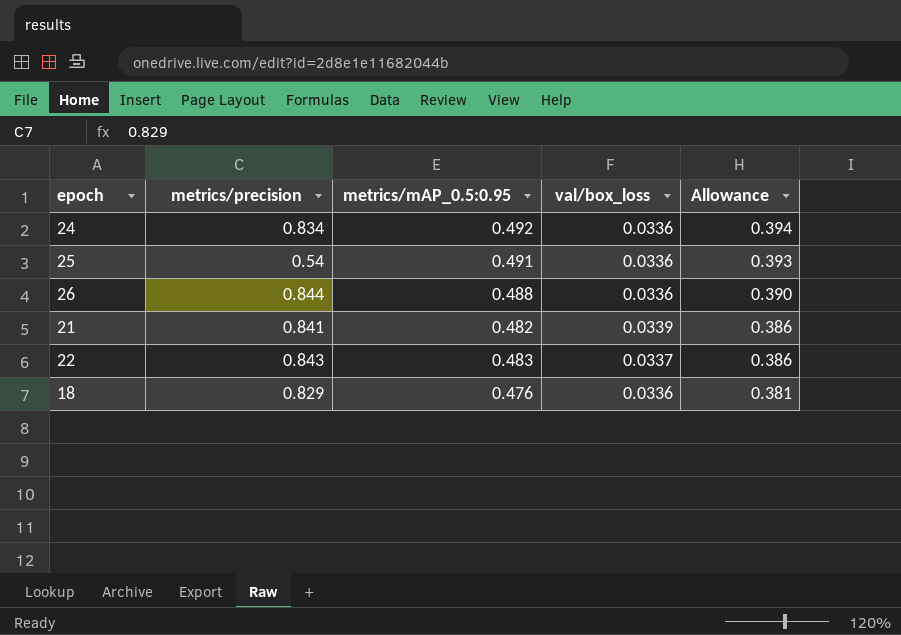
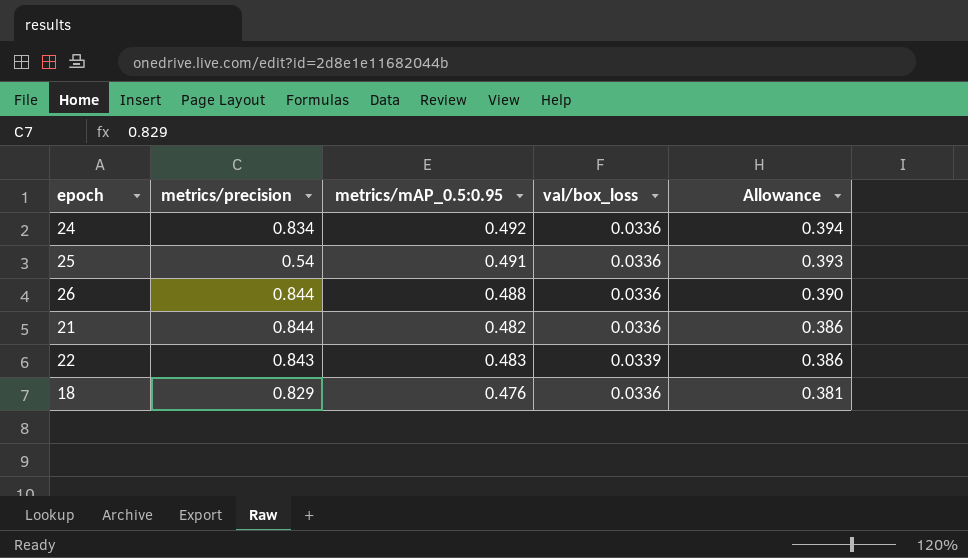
21 | metrics/precision: 0.841 -> 0.844
21 | val/box_loss: 0.0339 -> 0.0336
22 | val/box_loss: 0.0337 -> 0.0339

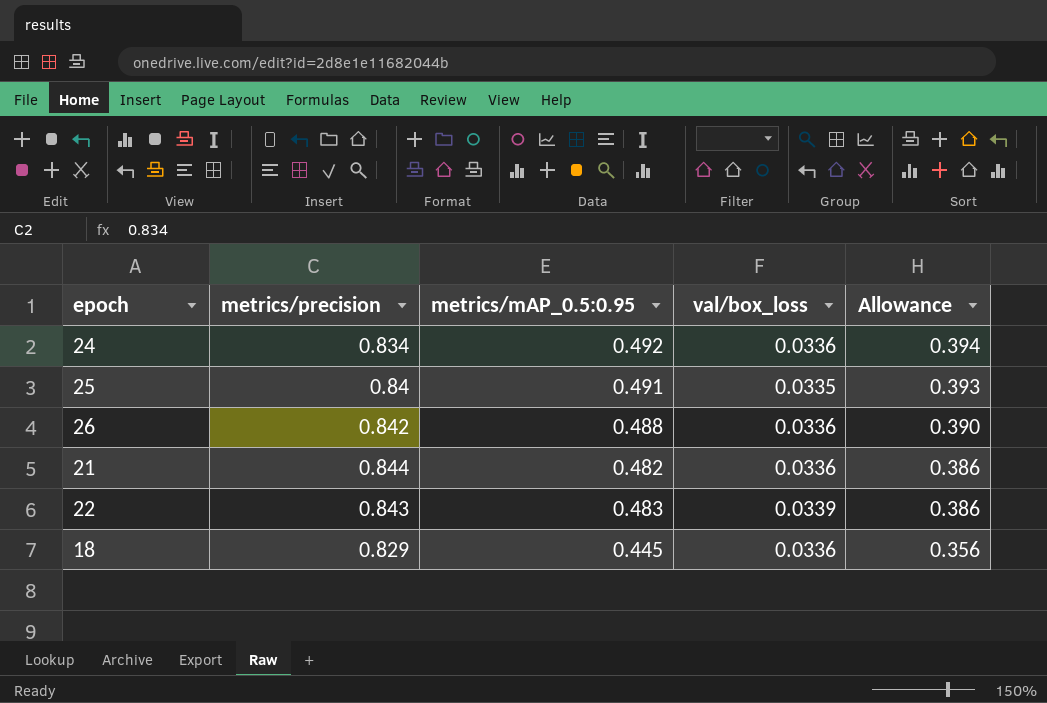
25 | metrics/precision: 0.54 -> 0.84
25 | val/box_loss: 0.0336 -> 0.0335
26 | metrics/precision: 0.844 -> 0.842
18 | metrics/mAP_0.5:0.95: 0.476 -> 0.445
18 | Allowance: 0.381 -> 0.356

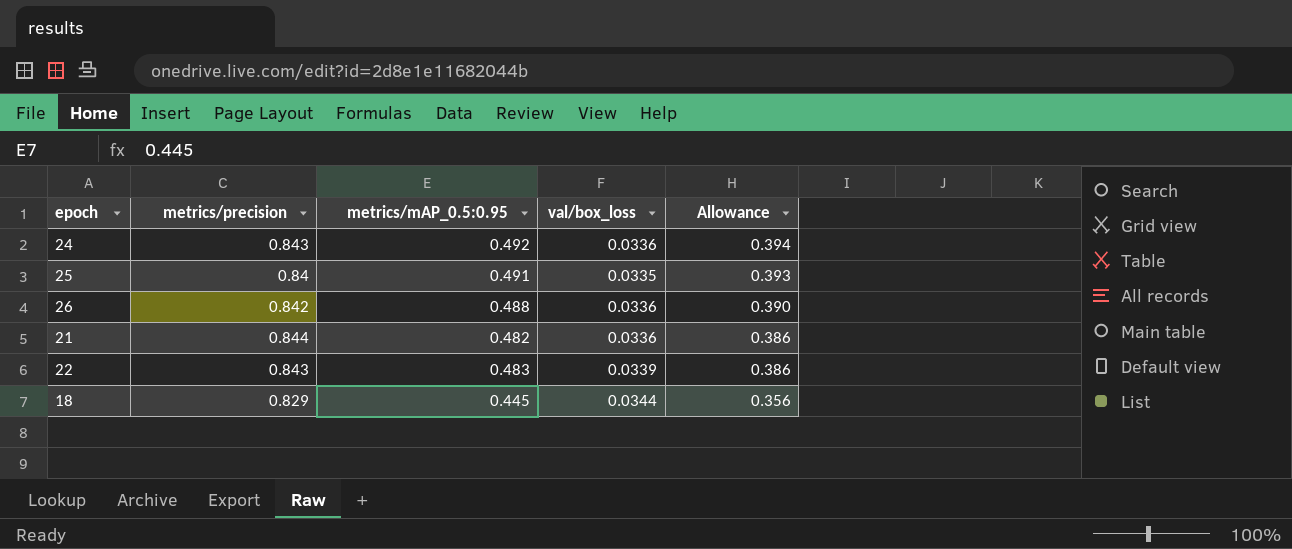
24 | metrics/precision: 0.834 -> 0.843
18 | val/box_loss: 0.0336 -> 0.0344

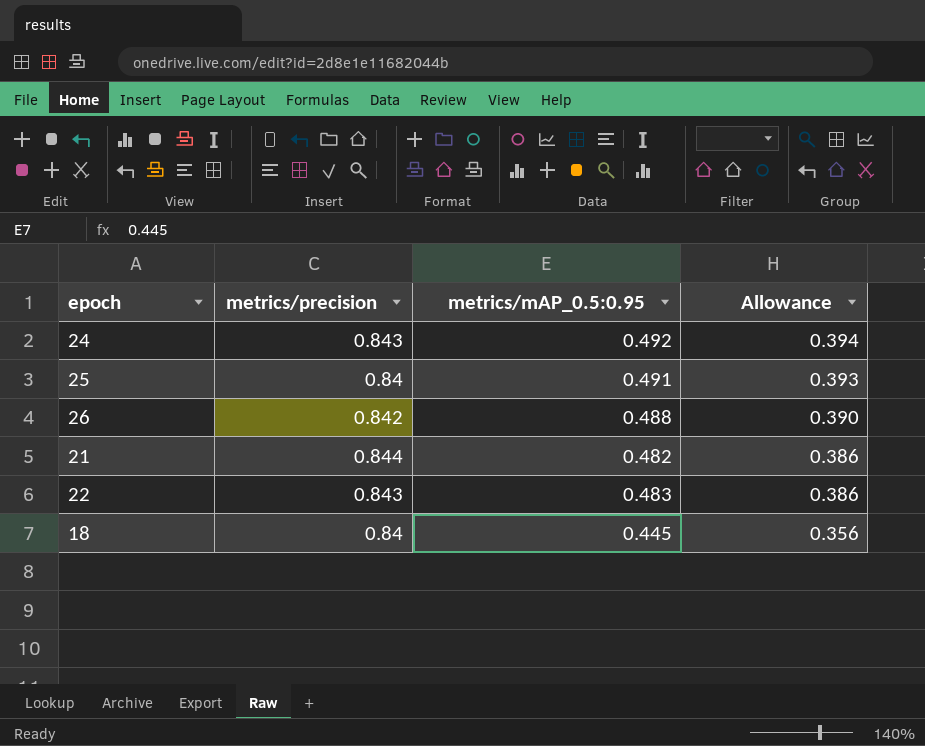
column val/box_loss | position: 4 -> none
18 | metrics/precision: 0.829 -> 0.84

